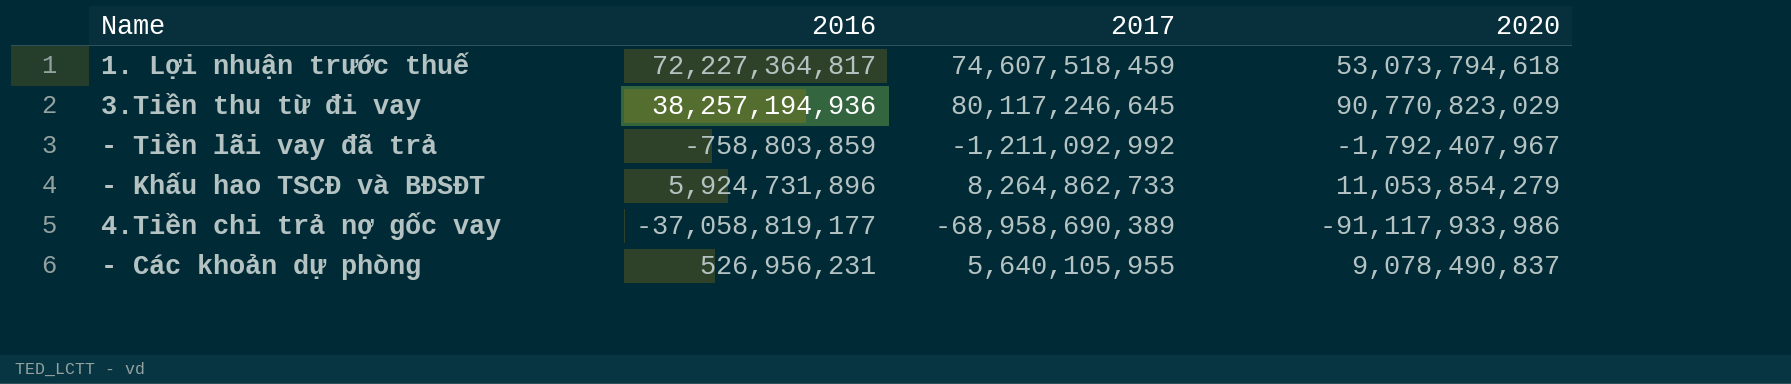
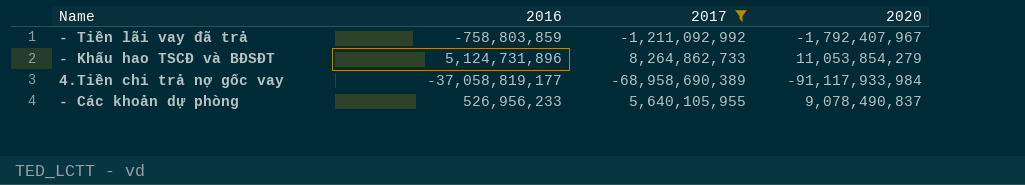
filter: none -> 2017 <= 8,264,862,733
- Khấu hao TSCĐ và BĐSĐT | 2016: 5,924,731,896 -> 5,124,731,896
4.Tiền chi trả nợ gốc vay | 2020: -91,117,933,986 -> -91,117,933,984
- Các khoản dự phòng | 2016: 526,956,231 -> 526,956,233

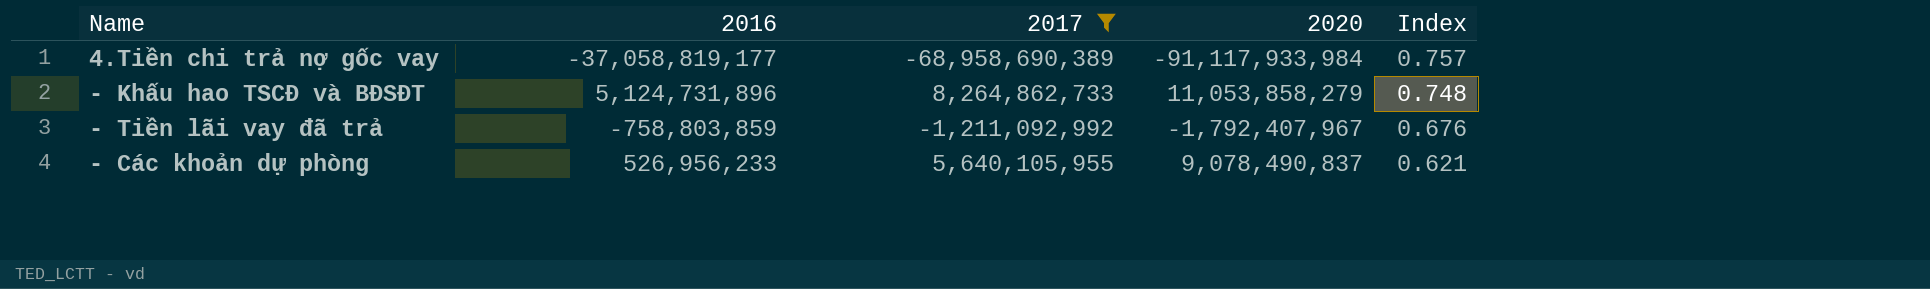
row order: none -> Index descending
column Index | formula: none -> [2017] / [2020]
- Khấu hao TSCĐ và BĐSĐT | 2020: 11,053,854,279 -> 11,053,858,279

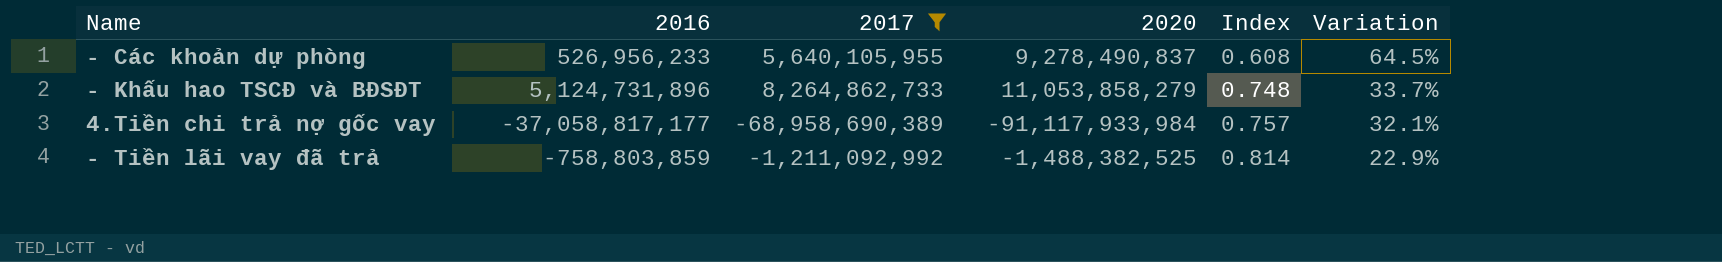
row order: Index descending -> Index ascending
column Variation | formula: none -> ([2020] - [2017]) / [2017]
- Các khoản dự phòng | 2020: 9,078,490,837 -> 9,278,490,837
- Các khoản dự phòng | Index: 0.621 -> 0.608
4.Tiền chi trả nợ gốc vay | 2016: -37,058,819,177 -> -37,058,817,177
- Tiền lãi vay đã trả | 2020: -1,792,407,967 -> -1,488,382,525
- Tiền lãi vay đã trả | Index: 0.676 -> 0.814

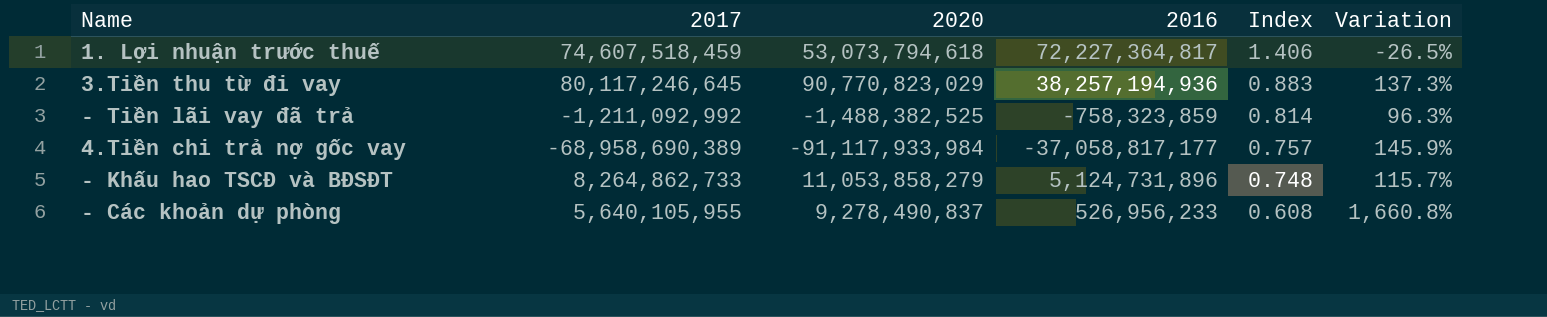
filter: 2017 <= 8,264,862,733 -> none
row order: Index ascending -> Index descending
column 2016 | position: 2 -> 4
column Variation | formula: ([2020] - [2017]) / [2017] -> ([2020] - [2016]) / [2016]
- Tiền lãi vay đã trả | 2016: -758,803,859 -> -758,323,859

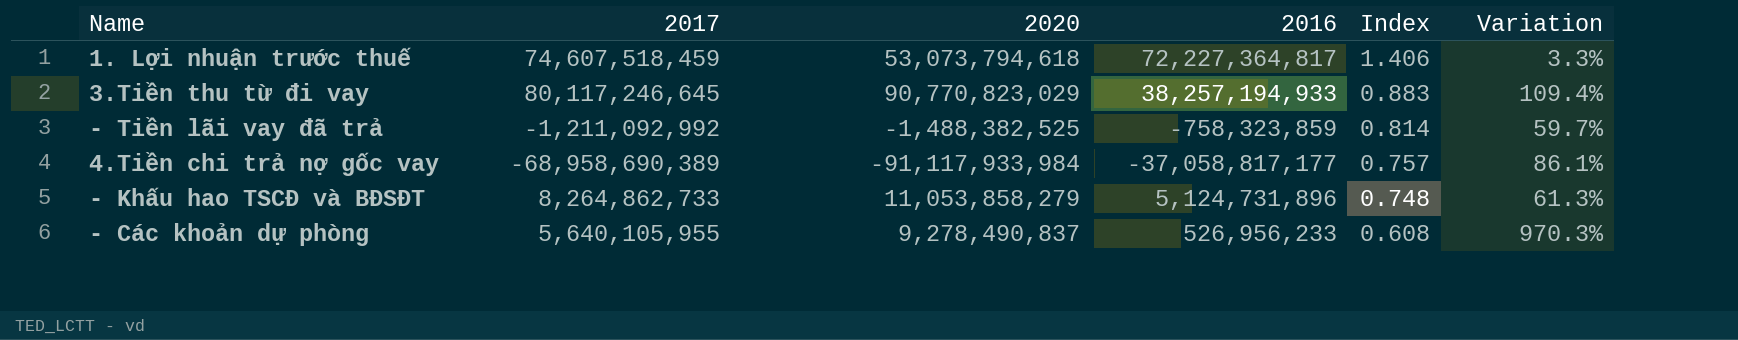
column Variation | formula: ([2020] - [2016]) / [2016] -> ([2017] - [2016]) / [2016]
3.Tiền thu từ đi vay | 2016: 38,257,194,936 -> 38,257,194,933

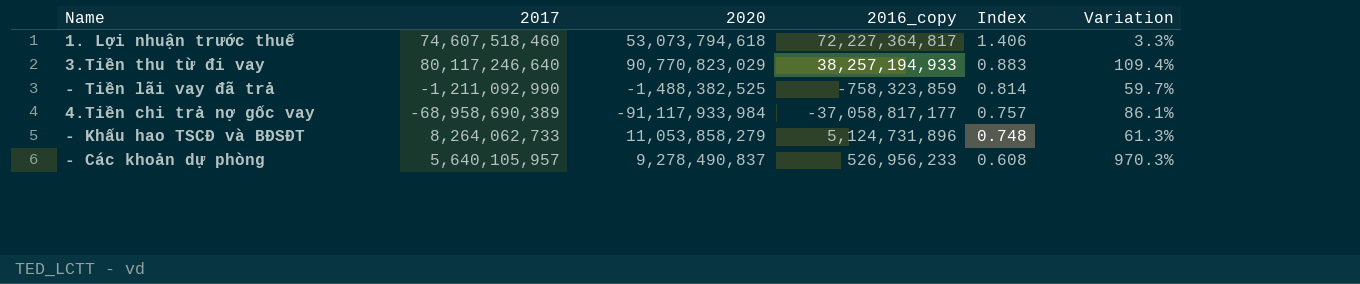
column name: 2016 -> 2016_copy
1. Lợi nhuận trước thuế | 2017: 74,607,518,459 -> 74,607,518,460
3.Tiền thu từ đi vay | 2017: 80,117,246,645 -> 80,117,246,640
- Tiền lãi vay đã trả | 2017: -1,211,092,992 -> -1,211,092,990
- Khấu hao TSCĐ và BĐSĐT | 2017: 8,264,862,733 -> 8,264,062,733
- Các khoản dự phòng | 2017: 5,640,105,955 -> 5,640,105,957

